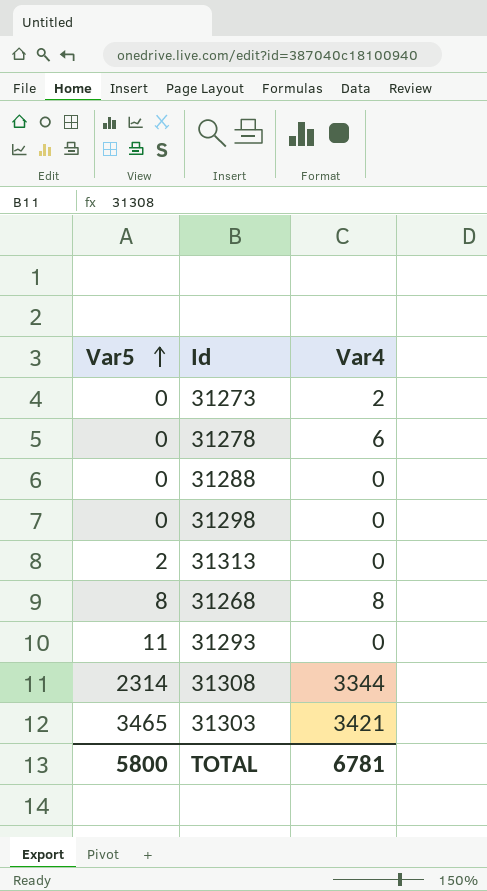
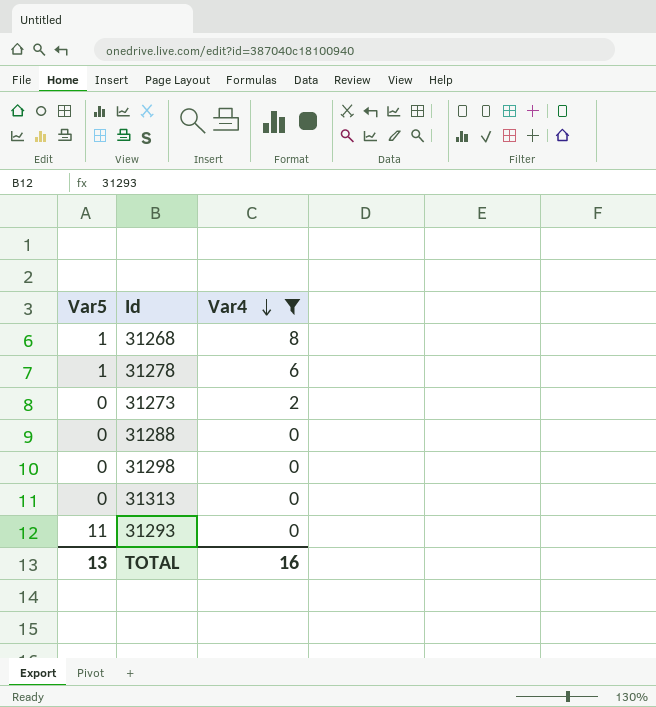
filter: none -> Var4 <= 8
row order: Var5 ascending -> Var4 descending
31268 | Var5: 8 -> 1
31278 | Var5: 0 -> 1
31313 | Var5: 2 -> 0
TOTAL | Var5: 5800 -> 13
TOTAL | Var4: 6781 -> 16

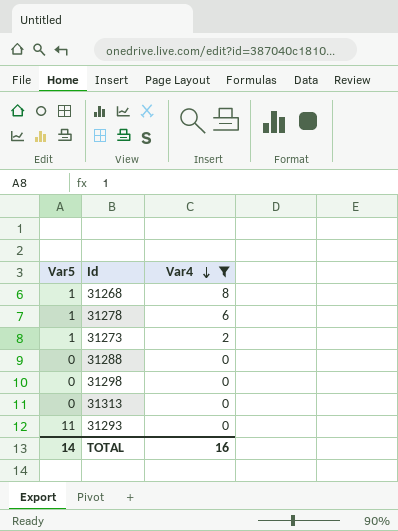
31273 | Var5: 0 -> 1
TOTAL | Var5: 13 -> 14

